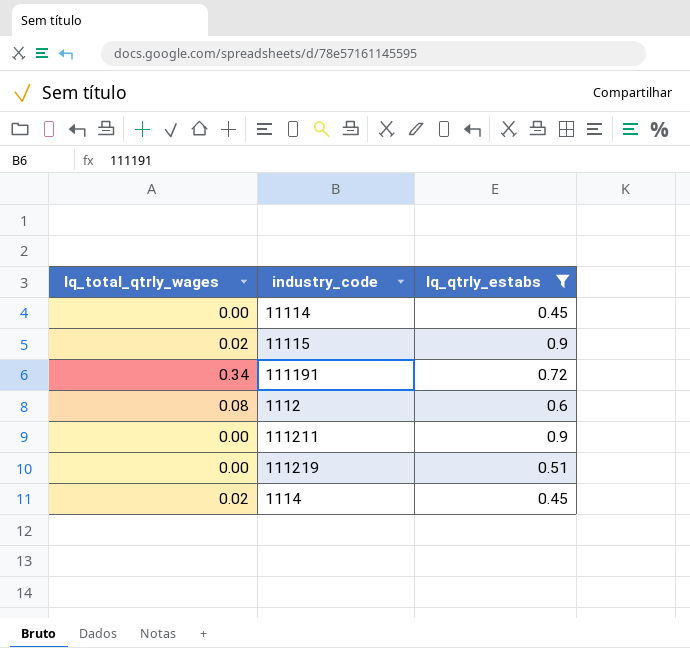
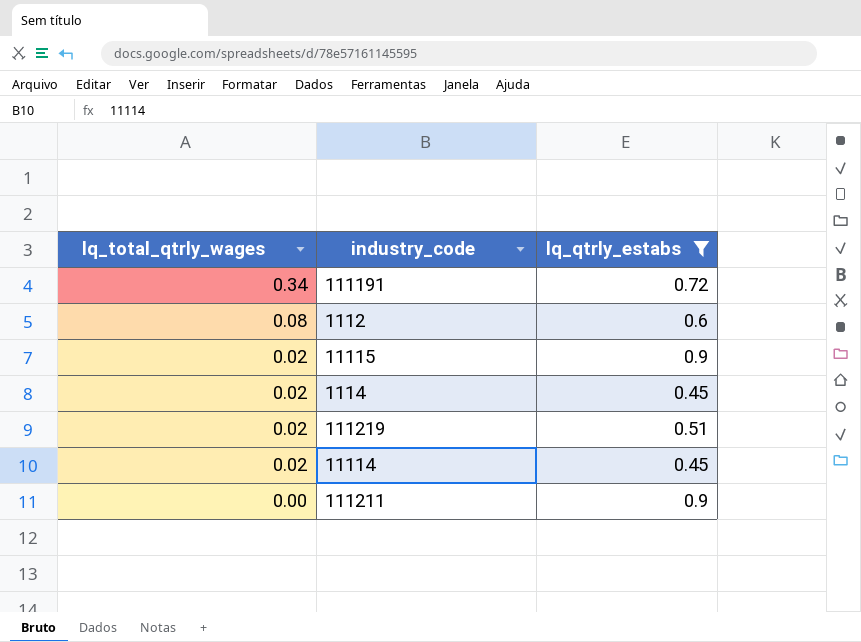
row order: none -> lq_total_qtrly_wages descending
111219 | lq_total_qtrly_wages: 0.00 -> 0.02
11114 | lq_total_qtrly_wages: 0.00 -> 0.02

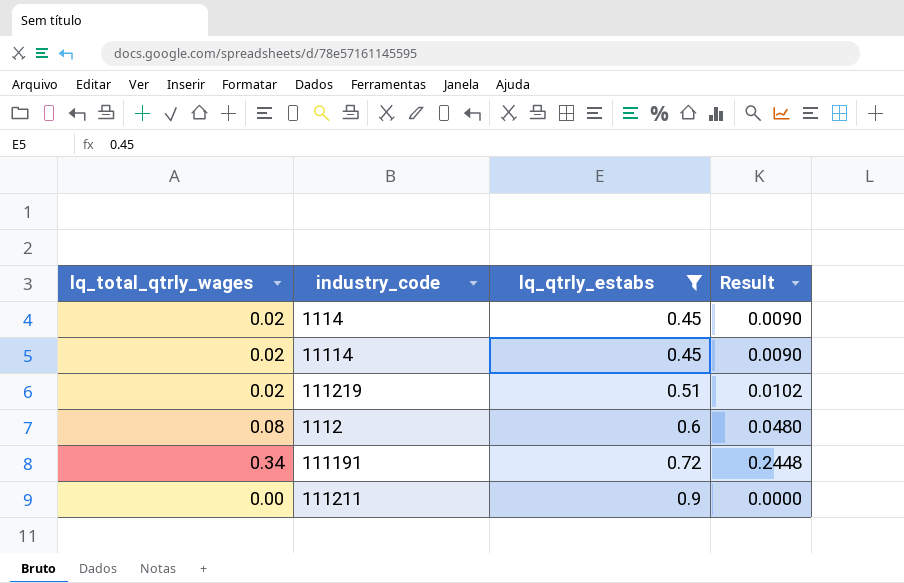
row order: lq_total_qtrly_wages descending -> lq_qtrly_estabs ascending
column Result | formula: none -> [lq_total_qtrly_wages] * [lq_qtrly_estabs]
row 11115: 0.02 | 0.9 -> none

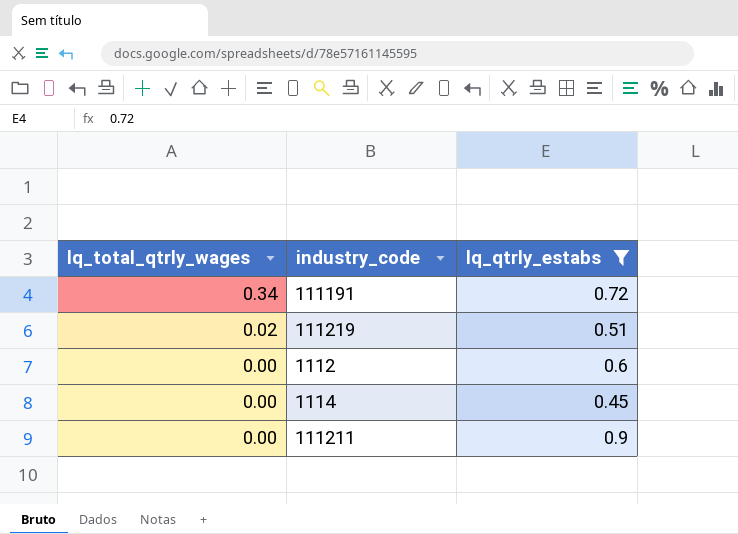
row order: lq_qtrly_estabs ascending -> lq_total_qtrly_wages descending
column Result | formula: [lq_total_qtrly_wages] * [lq_qtrly_estabs] -> none
row 11114: 0.02 | 0.45 | 0.0090 -> none
1112 | lq_total_qtrly_wages: 0.08 -> 0.00
1114 | lq_total_qtrly_wages: 0.02 -> 0.00

